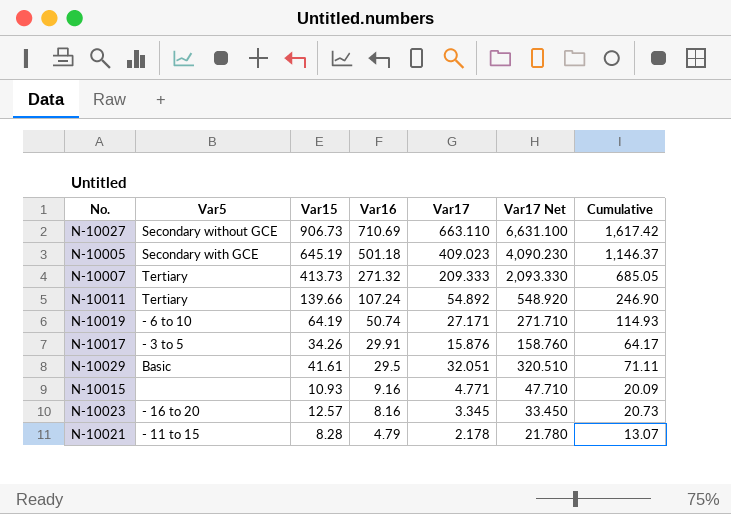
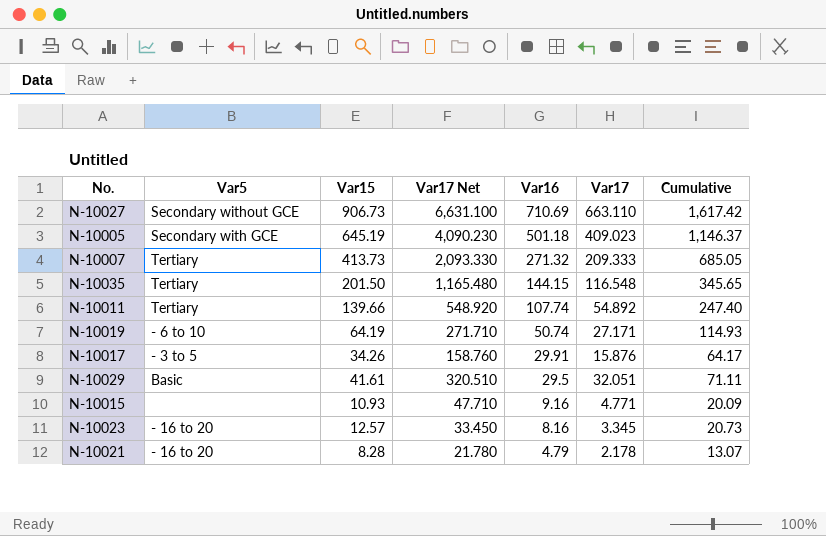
column Var17 Net | position: 6 -> 4
row N-10035: none -> Tertiary | 201.50 | 1,165.480 | 144.15 | 116.548 | 345.65
N-10011 | Var16: 107.24 -> 107.74
N-10011 | Cumulative: 246.90 -> 247.40
N-10021 | Var5: - 11 to 15 -> - 16 to 20

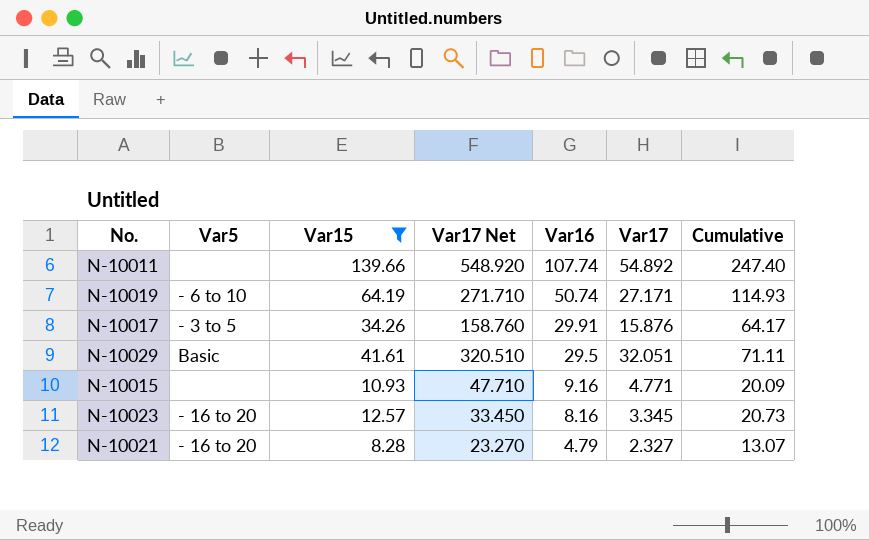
filter: none -> Var15 <= 139.66
N-10011 | Var5: Tertiary -> none
N-10021 | Var17 Net: 21.780 -> 23.270
N-10021 | Var17: 2.178 -> 2.327

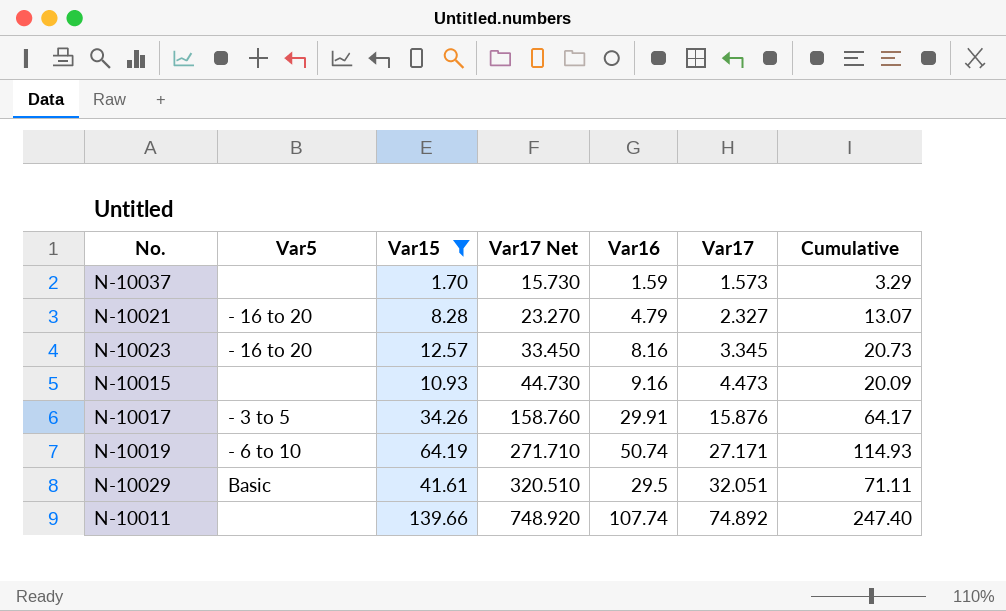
row order: Var16 descending -> Var17 Net ascending
row N-10037: none -> none | 1.70 | 15.730 | 1.59 | 1.573 | 3.29
N-10015 | Var17 Net: 47.710 -> 44.730
N-10015 | Var17: 4.771 -> 4.473
N-10011 | Var17 Net: 548.920 -> 748.920
N-10011 | Var17: 54.892 -> 74.892

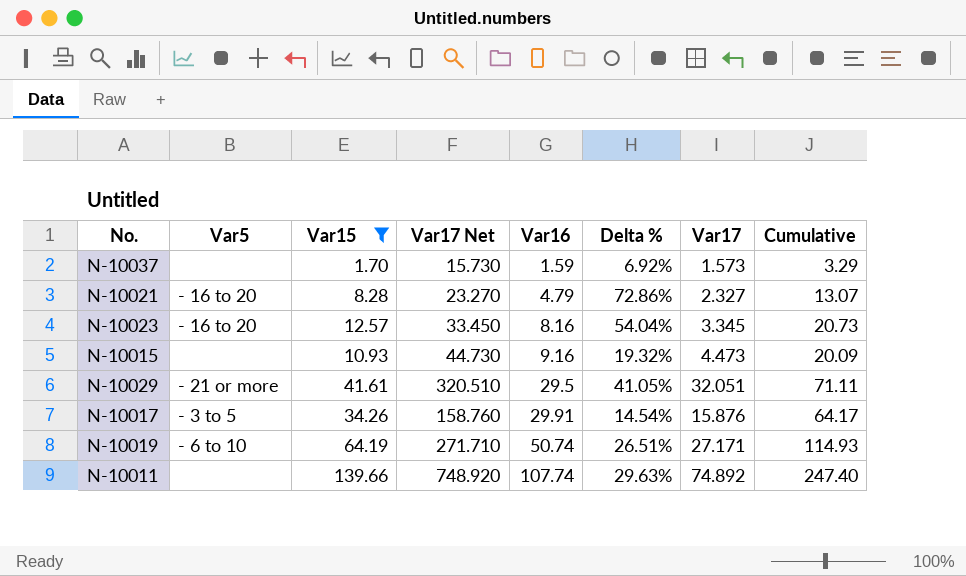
row order: Var17 Net ascending -> Var16 ascending
column Delta % | formula: none -> ([Var15] - [Var16]) / [Var16]
N-10029 | Var5: Basic -> - 21 or more

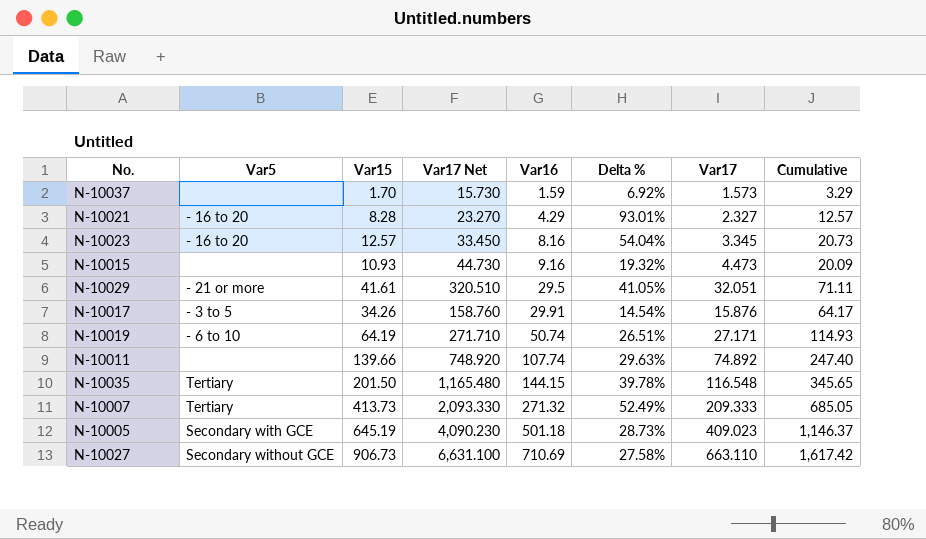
filter: Var15 <= 139.66 -> none
N-10021 | Var16: 4.79 -> 4.29
N-10021 | Delta %: 72.86% -> 93.01%
N-10021 | Cumulative: 13.07 -> 12.57

